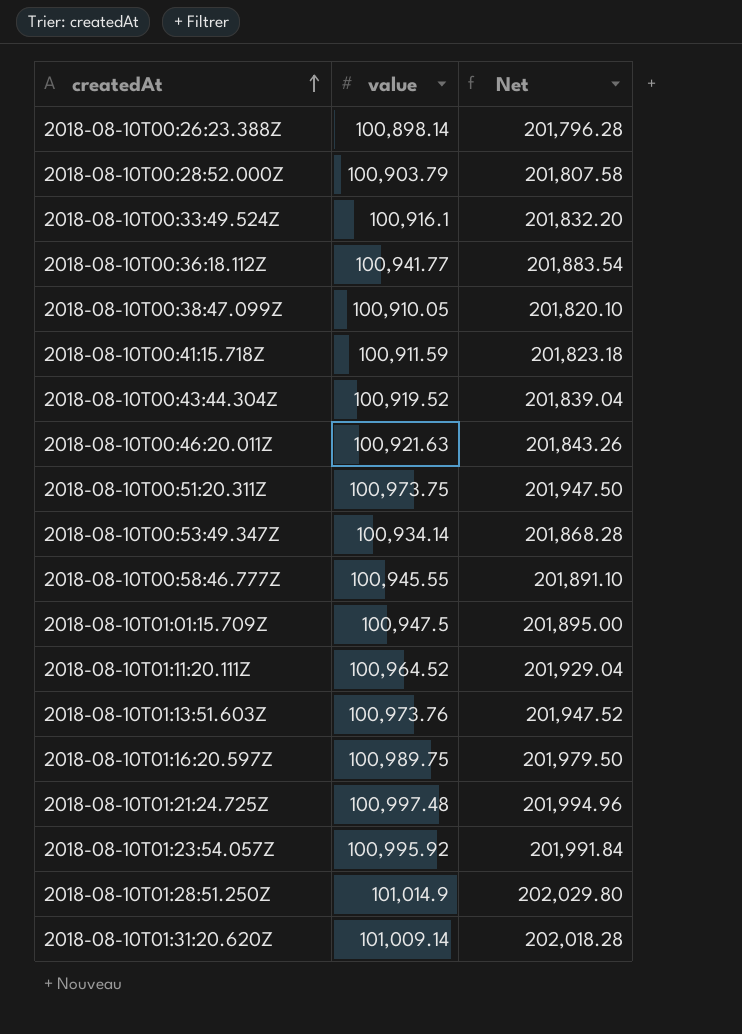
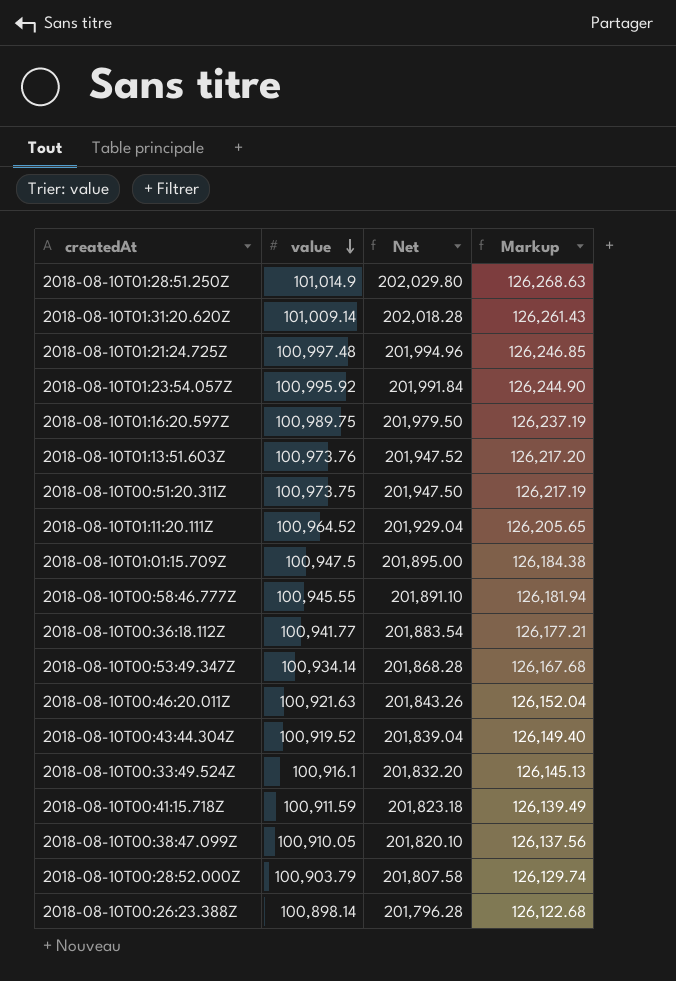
row order: createdAt ascending -> value descending
column Markup | formula: none -> [value] * 1.25

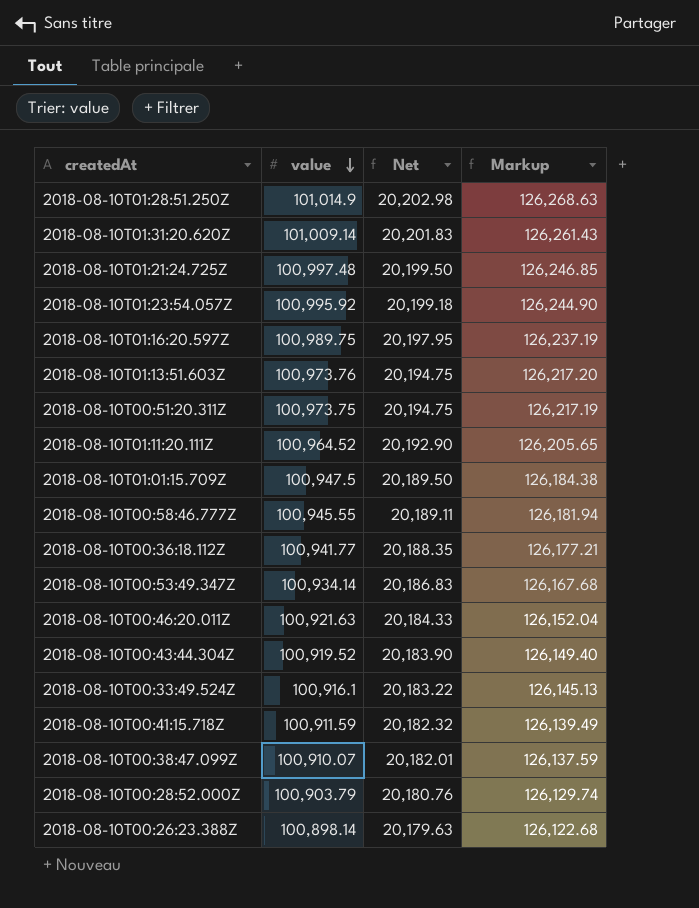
column Net | formula: [value] * 2 -> [value] * 0.2
2018-08-10T00:38:47.099Z | value: 100,910.05 -> 100,910.07
2018-08-10T00:38:47.099Z | Markup: 126,137.56 -> 126,137.59

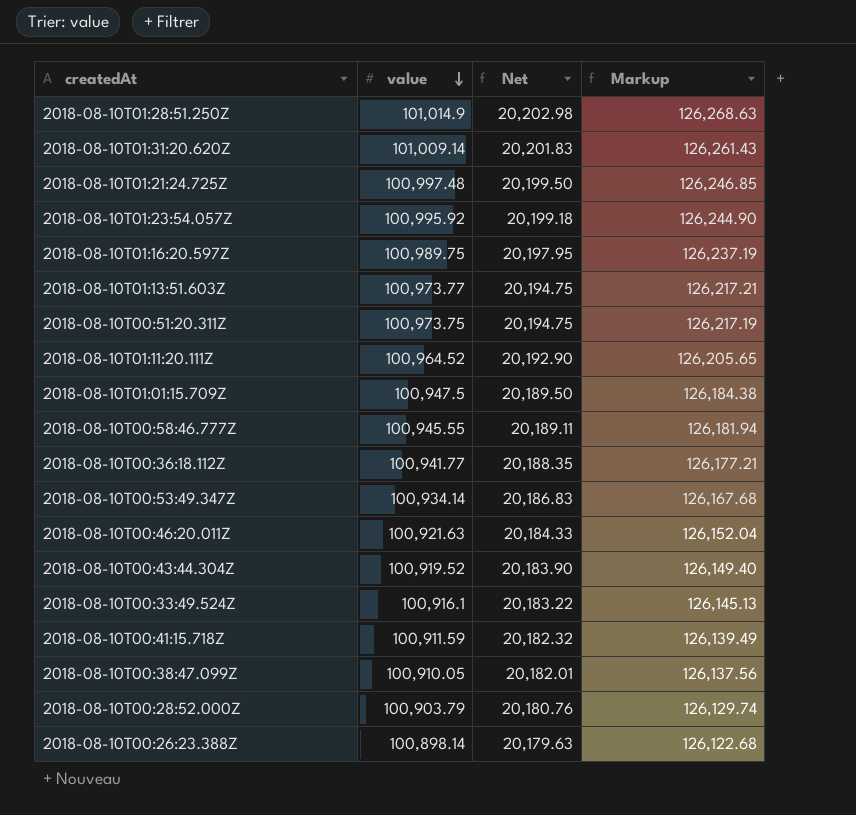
2018-08-10T01:13:51.603Z | value: 100,973.76 -> 100,973.77
2018-08-10T01:13:51.603Z | Markup: 126,217.20 -> 126,217.21
2018-08-10T00:38:47.099Z | value: 100,910.07 -> 100,910.05
2018-08-10T00:38:47.099Z | Markup: 126,137.59 -> 126,137.56

